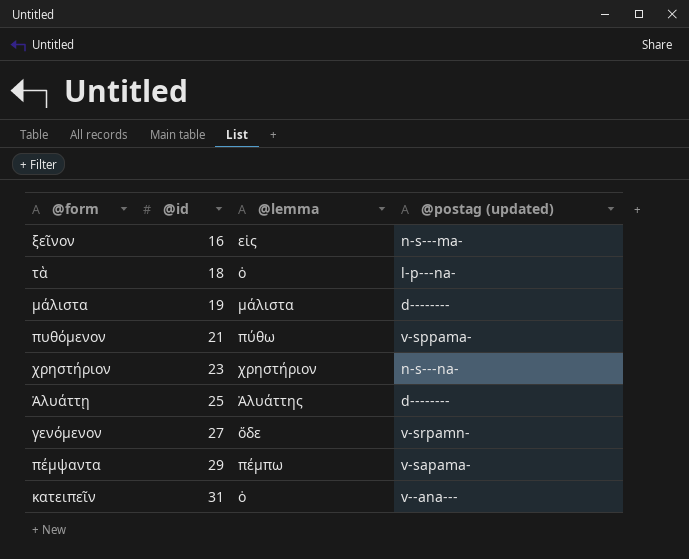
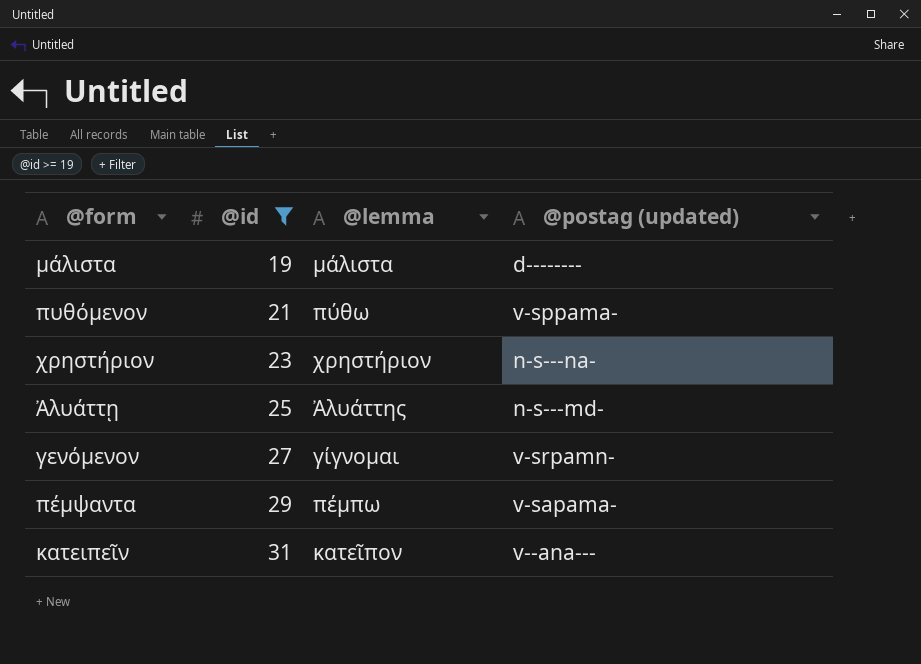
filter: none -> @id >= 19
Ἀλυάττῃ | @postag (updated): d-------- -> n-s---md-
γενόμενον | @lemma: ὅδε -> γίγνομαι
κατειπεῖν | @lemma: ὁ -> κατεῖπον

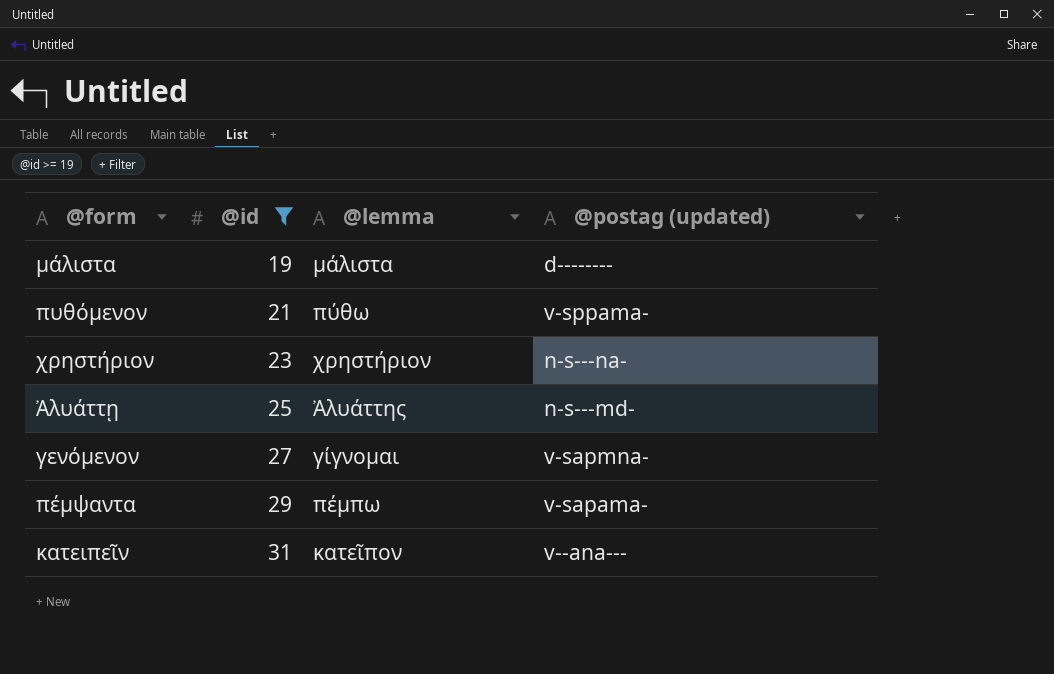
γενόμενον | @postag (updated): v-srpamn- -> v-sapmna-

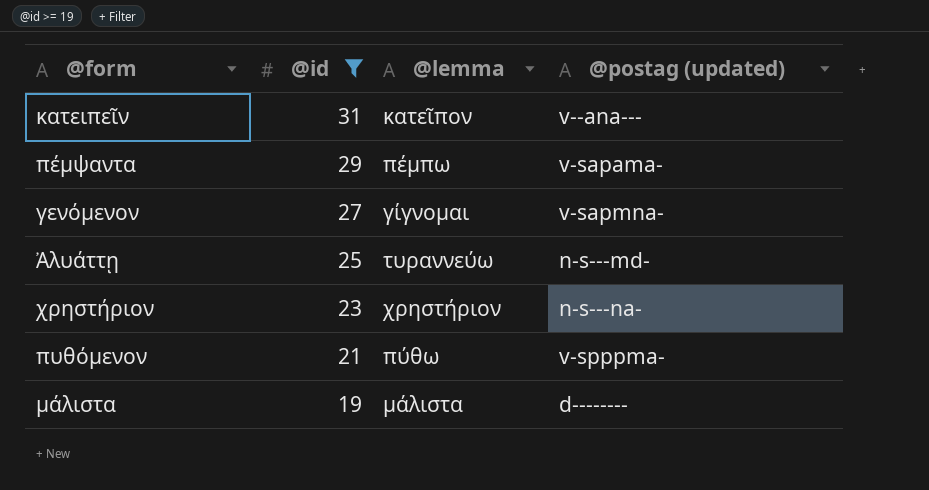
row order: @id ascending -> @id descending
Ἀλυάττῃ | @lemma: Ἀλυάττης -> τυραννεύω
πυθόμενον | @postag (updated): v-sppama- -> v-spppma-

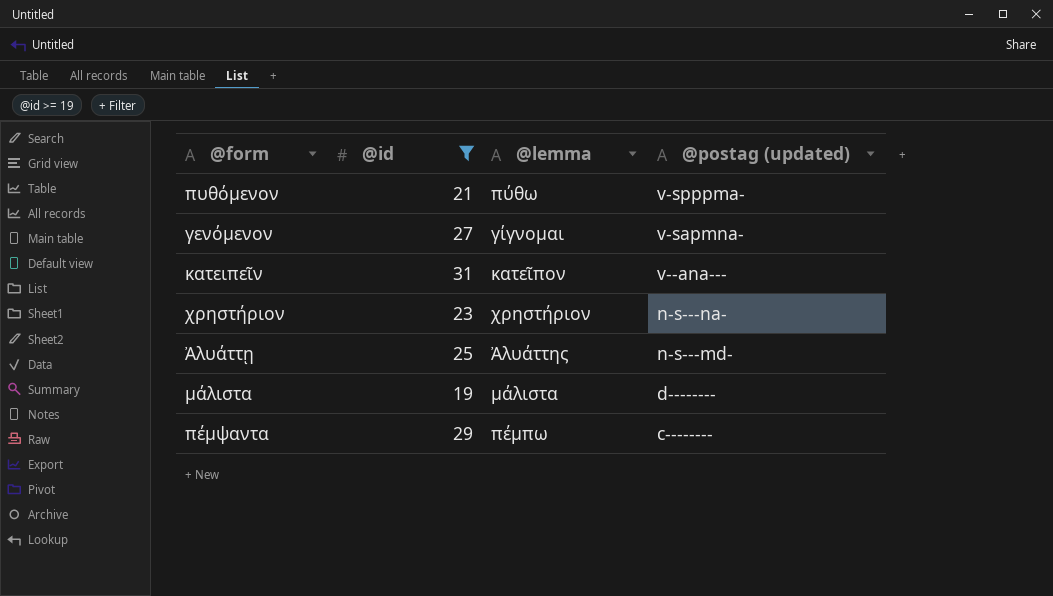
row order: @id descending -> @postag (updated) descending
Ἀλυάττῃ | @lemma: τυραννεύω -> Ἀλυάττης
πέμψαντα | @postag (updated): v-sapama- -> c--------

